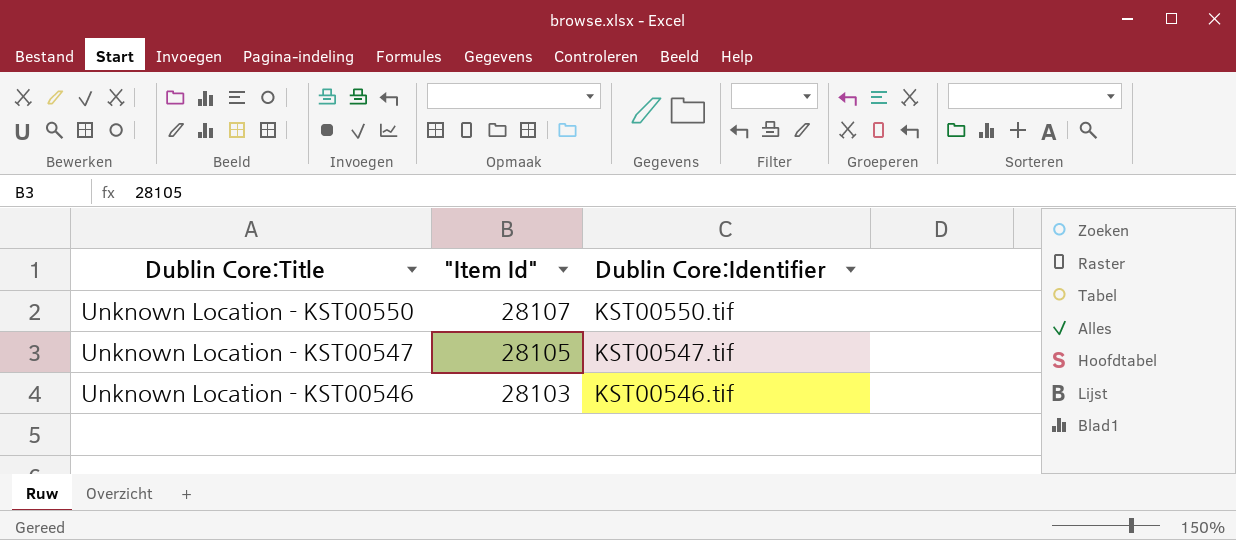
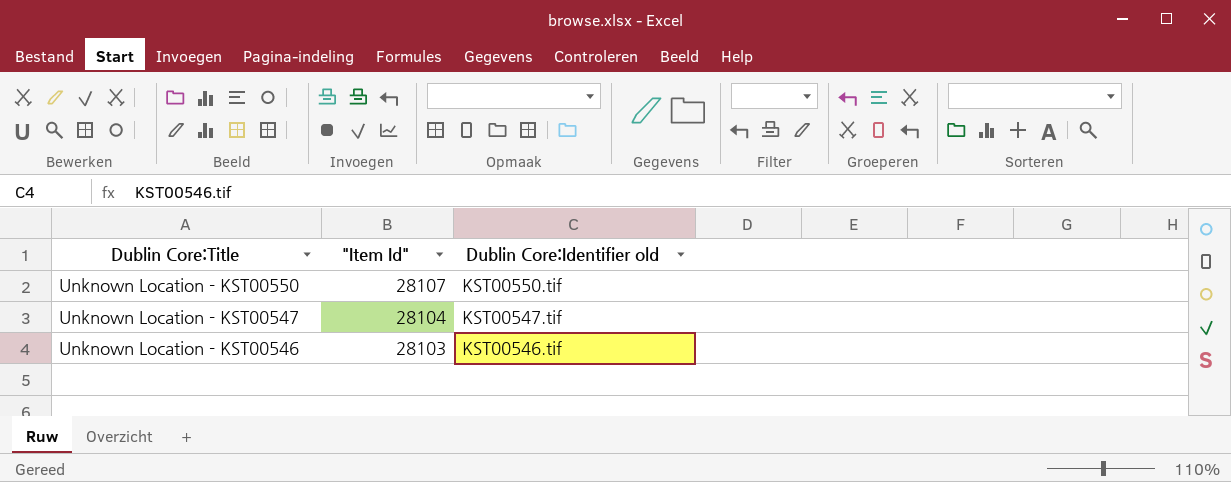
column name: Dublin Core:Identifier -> Dublin Core:Identifier old
Unknown Location - KST00547 | "Item Id": 28105 -> 28104

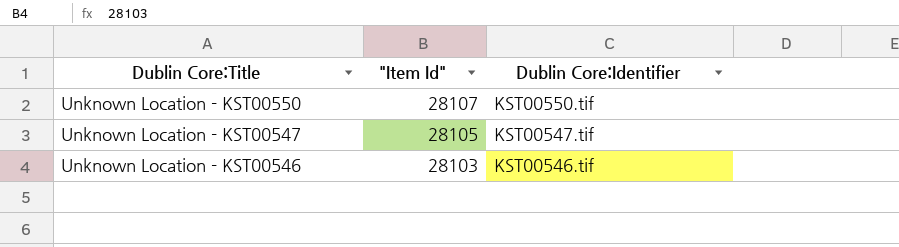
column name: Dublin Core:Identifier old -> Dublin Core:Identifier
Unknown Location - KST00547 | "Item Id": 28104 -> 28105

